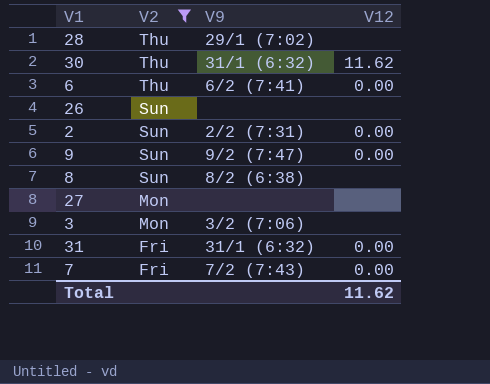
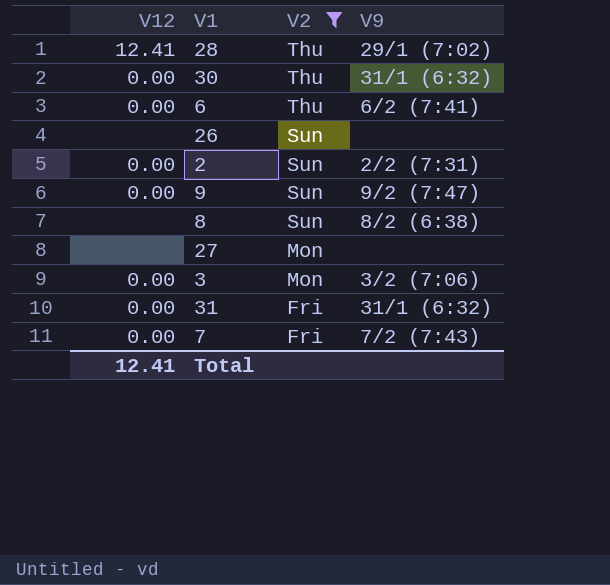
column V12 | position: 4 -> 1
28 | V12: none -> 12.41
30 | V12: 11.62 -> 0.00
3 | V12: none -> 0.00
Total | V12: 11.62 -> 12.41

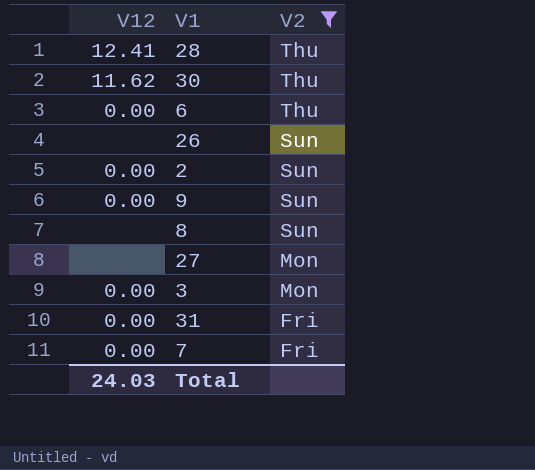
column V9 | position: 4 -> none
30 | V12: 0.00 -> 11.62
Total | V12: 12.41 -> 24.03

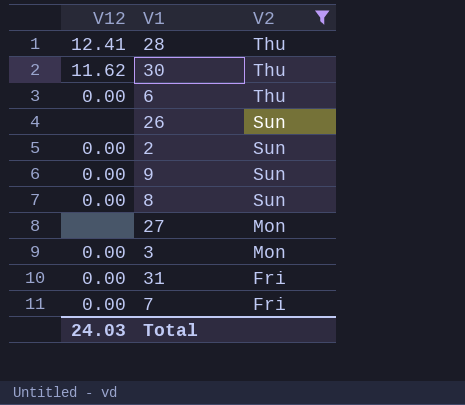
8 | V12: none -> 0.00

